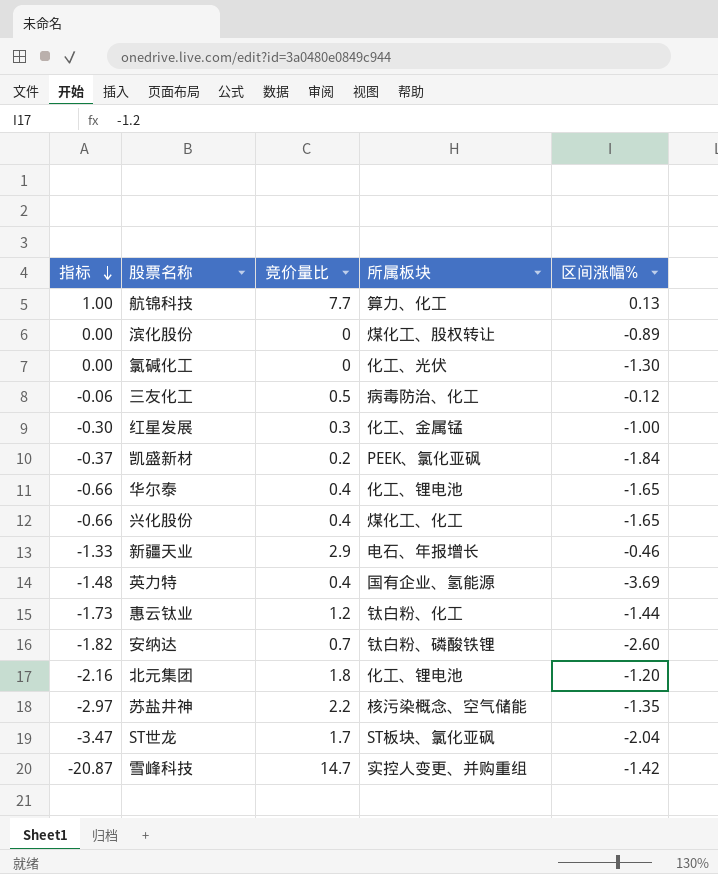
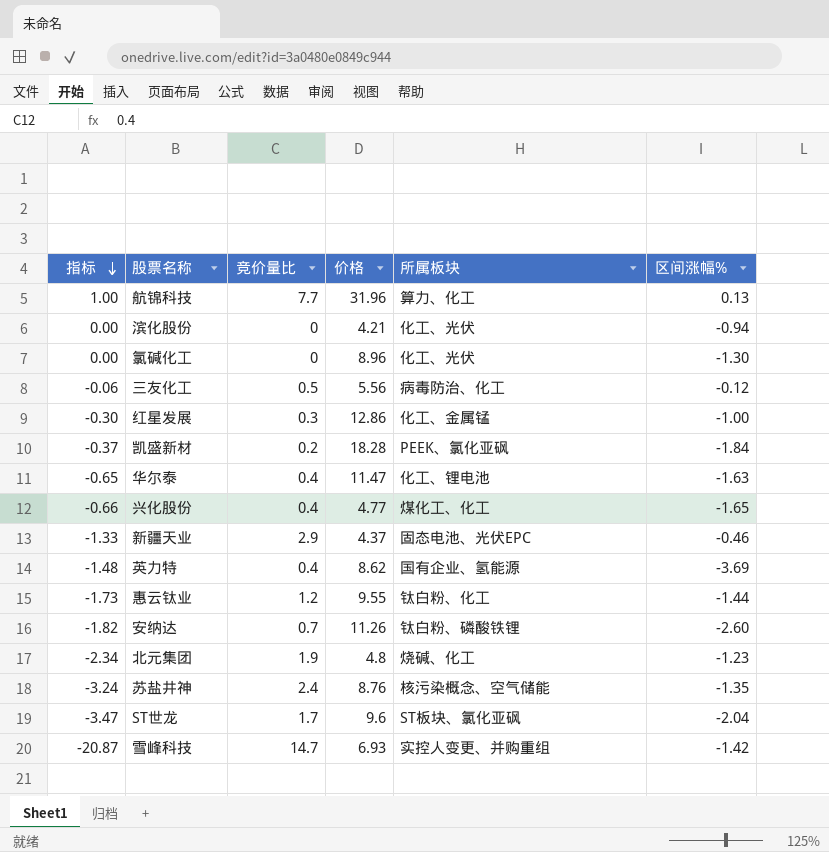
column 价格 | position: none -> 4
滨化股份 | 所属板块: 煤化工、股权转让 -> 化工、光伏
滨化股份 | 区间涨幅%: -0.89 -> -0.94
华尔泰 | 指标: -0.66 -> -0.65
华尔泰 | 区间涨幅%: -1.65 -> -1.63
新疆天业 | 所属板块: 电石、年报增长 -> 固态电池、光伏EPC
北元集团 | 指标: -2.16 -> -2.34
北元集团 | 竞价量比: 1.8 -> 1.9
北元集团 | 所属板块: 化工、锂电池 -> 烧碱、化工
北元集团 | 区间涨幅%: -1.20 -> -1.23
苏盐井神 | 指标: -2.97 -> -3.24
苏盐井神 | 竞价量比: 2.2 -> 2.4

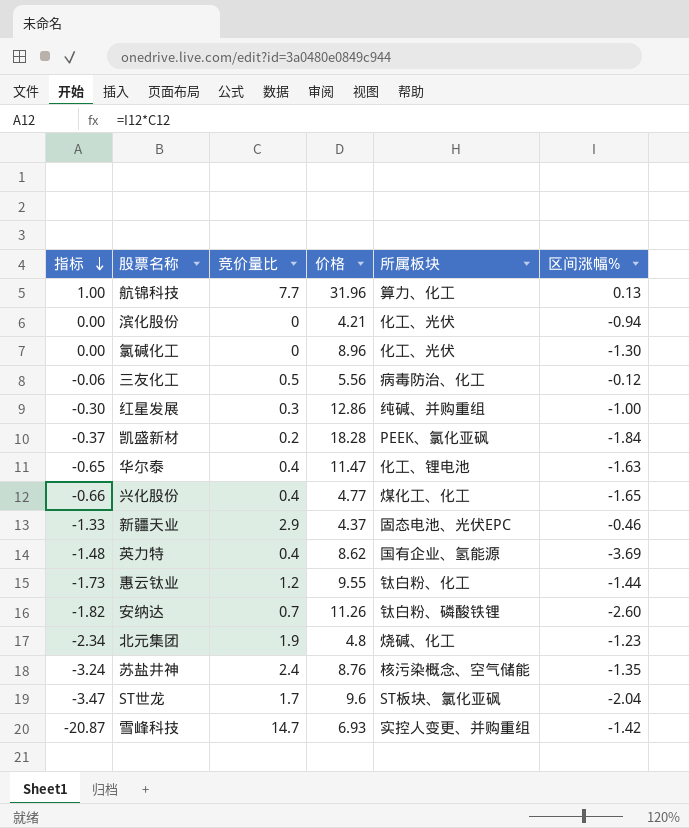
红星发展 | 所属板块: 化工、金属锰 -> 纯碱、并购重组

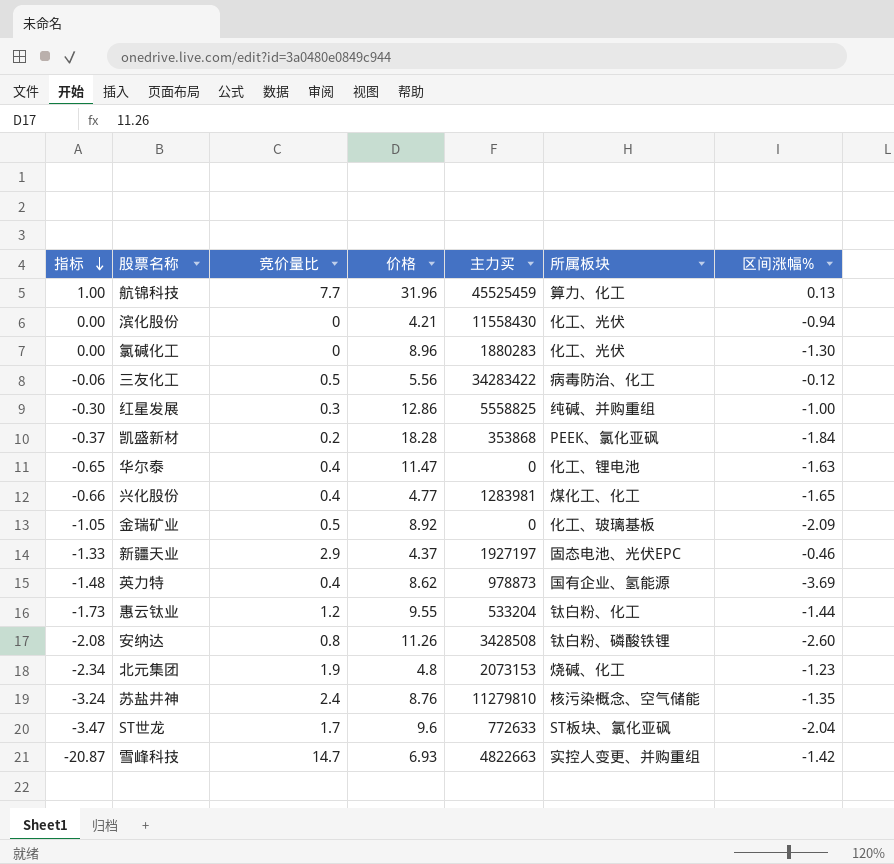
column 主力买 | position: none -> 5
row 金瑞矿业: none -> -1.05 | 0.5 | 8.92 | 0 | 化工、玻璃基板 | -2.09
安纳达 | 指标: -1.82 -> -2.08
安纳达 | 竞价量比: 0.7 -> 0.8

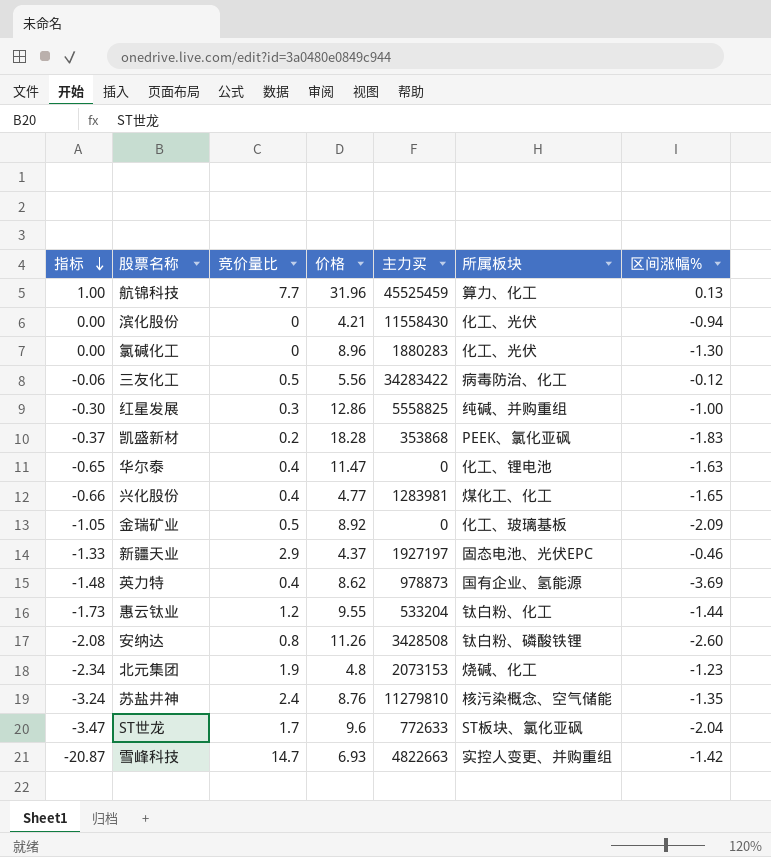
凯盛新材 | 区间涨幅%: -1.84 -> -1.83

